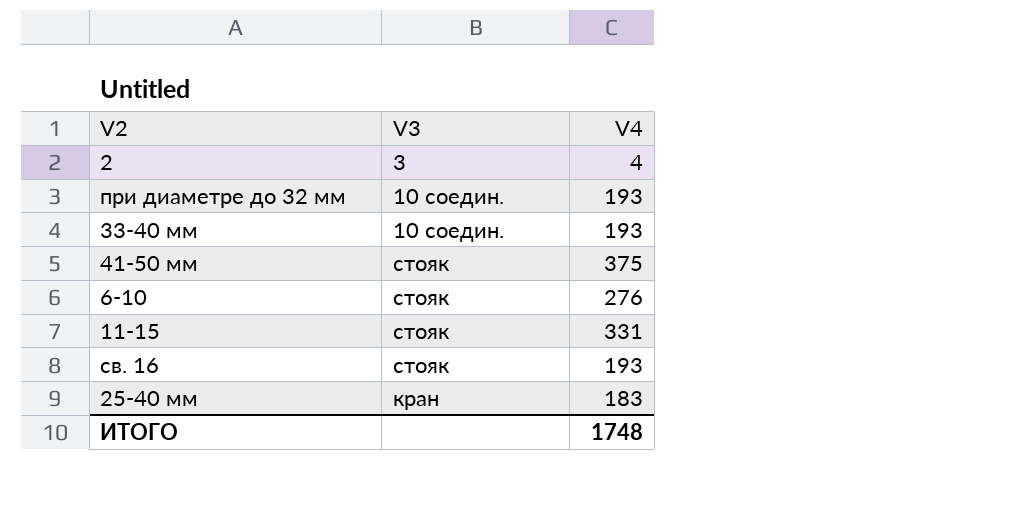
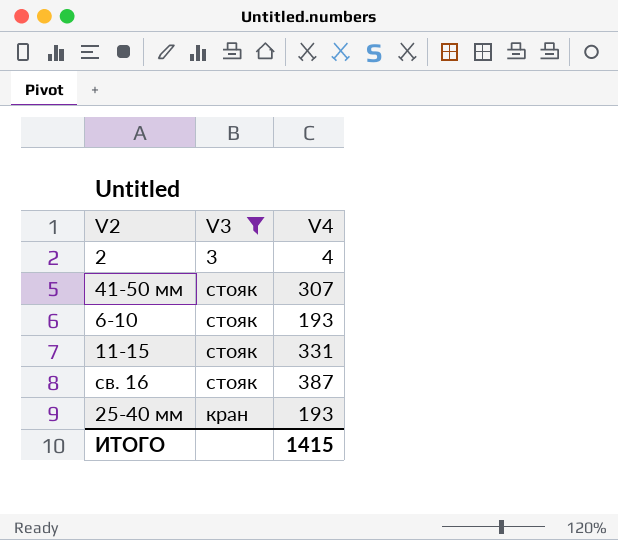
filter: none -> V3 != 10 соедин.
41-50 мм | V4: 375 -> 307
6-10 | V4: 276 -> 193
св. 16 | V4: 193 -> 387
25-40 мм | V4: 183 -> 193
ИТОГО | V4: 1748 -> 1415

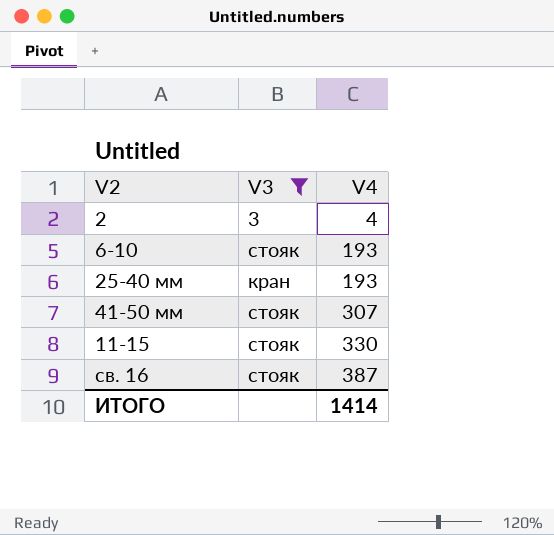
row order: none -> V4 ascending
11-15 | V4: 331 -> 330
ИТОГО | V4: 1415 -> 1414

